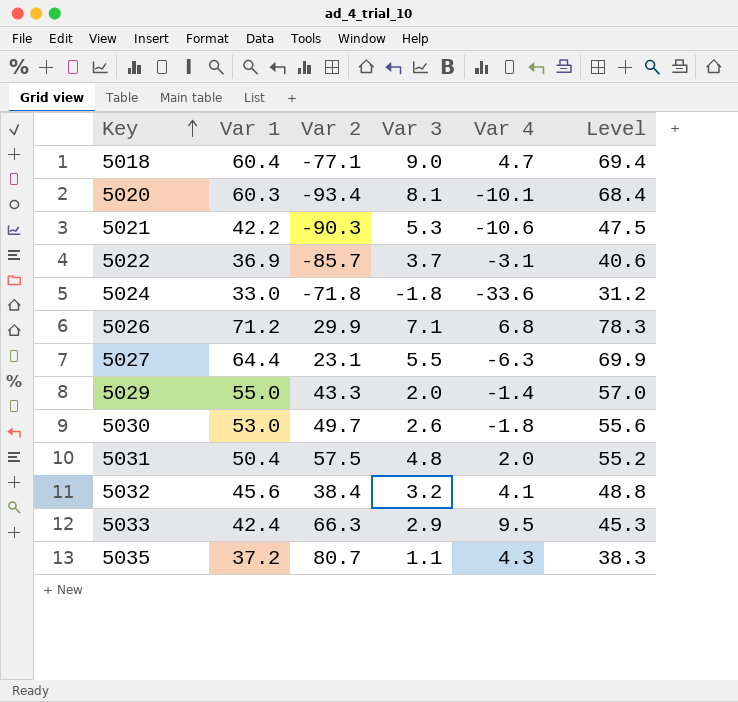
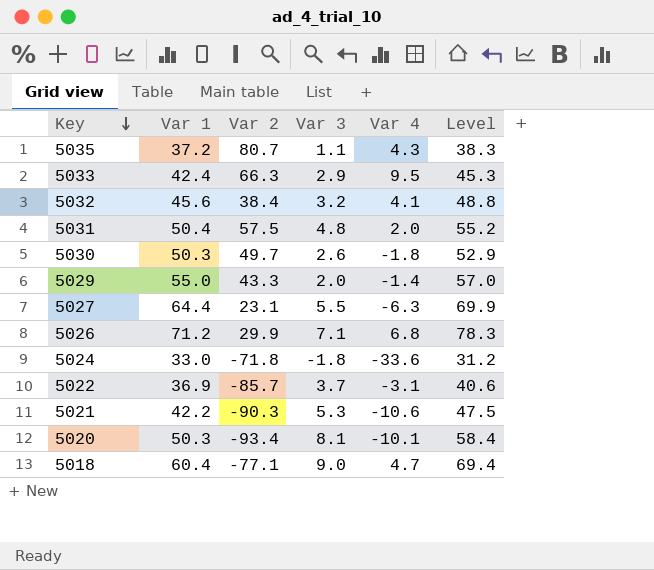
row order: Key ascending -> Key descending
5030 | Var 1: 53.0 -> 50.3
5030 | Level: 55.6 -> 52.9
5020 | Var 1: 60.3 -> 50.3
5020 | Level: 68.4 -> 58.4

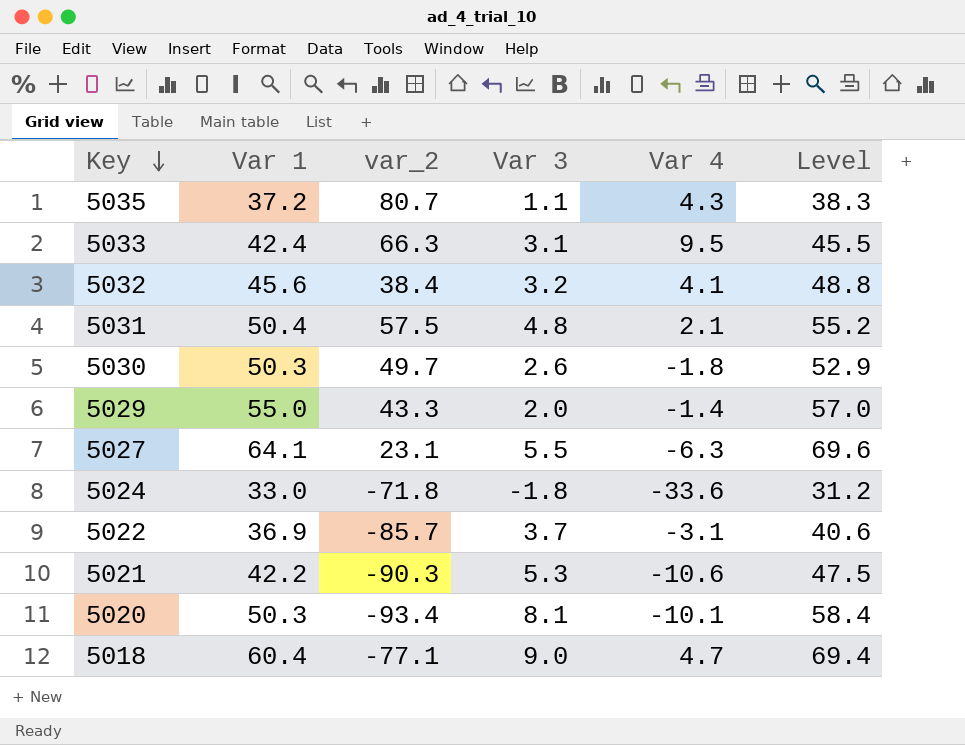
column name: Var 2 -> var_2
row 5026: 71.2 | 29.9 | 7.1 | 6.8 | 78.3 -> none
5033 | Var 3: 2.9 -> 3.1
5033 | Level: 45.3 -> 45.5
5031 | Var 4: 2.0 -> 2.1
5027 | Var 1: 64.4 -> 64.1
5027 | Level: 69.9 -> 69.6

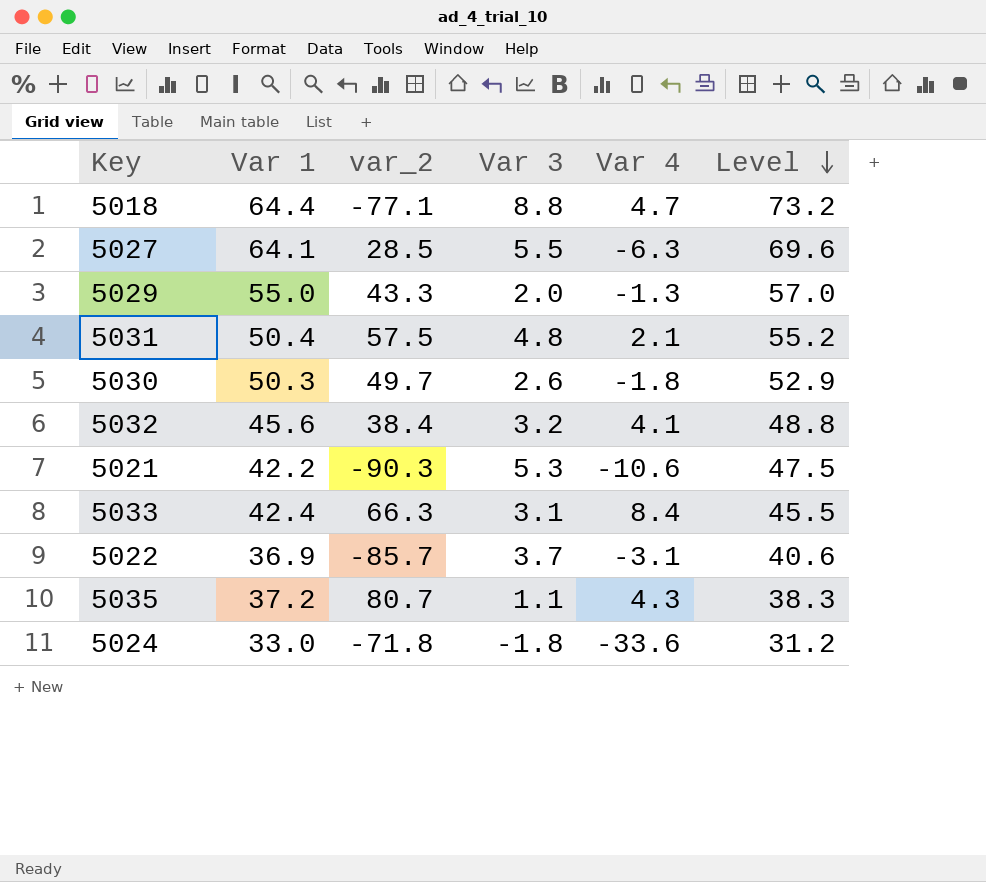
row order: Key descending -> Level descending
row 5020: 50.3 | -93.4 | 8.1 | -10.1 | 58.4 -> none
5018 | Var 1: 60.4 -> 64.4
5018 | Var 3: 9.0 -> 8.8
5018 | Level: 69.4 -> 73.2
5027 | var_2: 23.1 -> 28.5
5029 | Var 4: -1.4 -> -1.3
5033 | Var 4: 9.5 -> 8.4

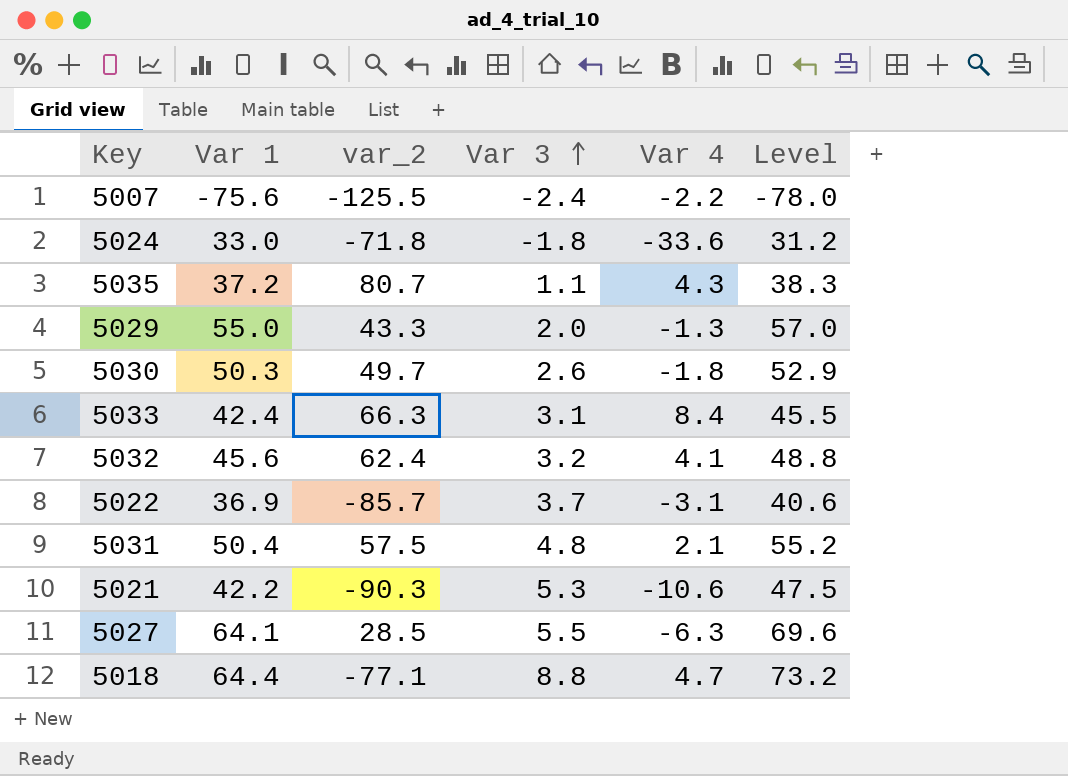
row order: Level descending -> Var 3 ascending
row 5007: none -> -75.6 | -125.5 | -2.4 | -2.2 | -78.0
5032 | var_2: 38.4 -> 62.4

